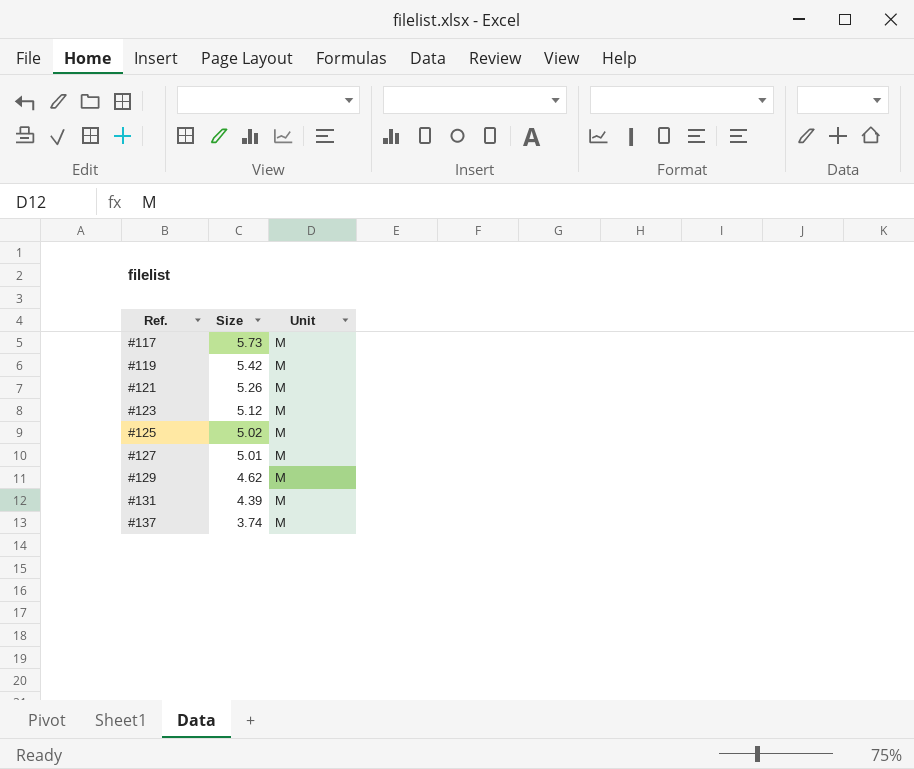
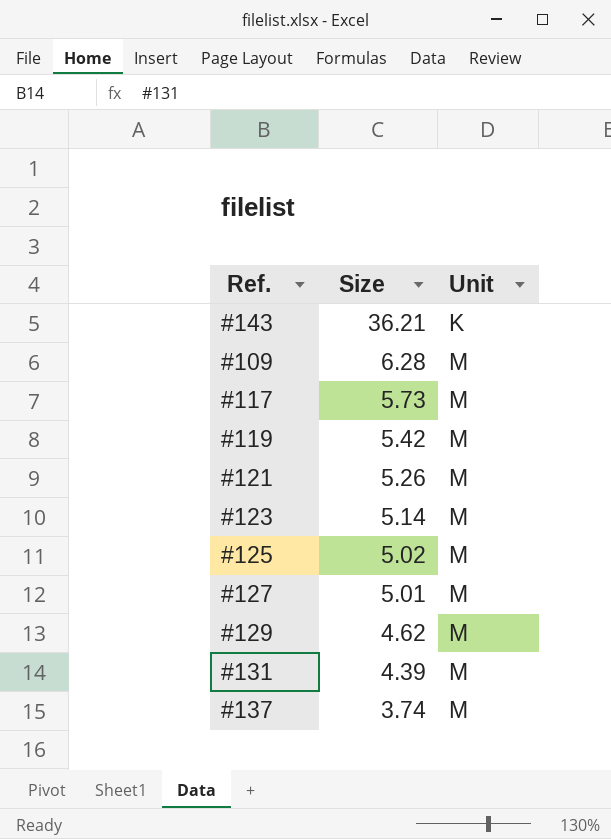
row #143: none -> 36.21 | K
row #109: none -> 6.28 | M
#123 | Size: 5.12 -> 5.14

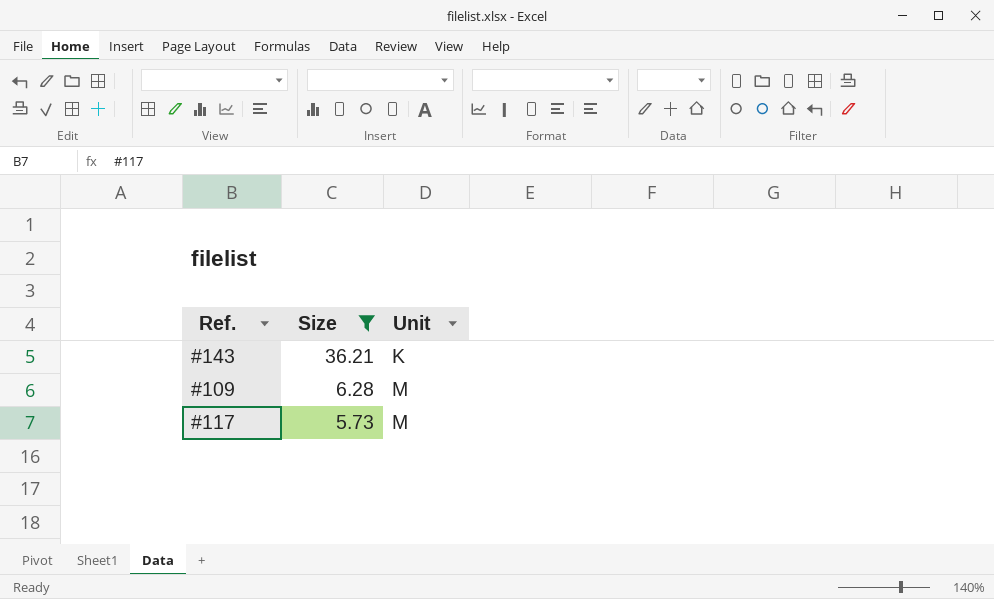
filter: none -> Size >= 5.73

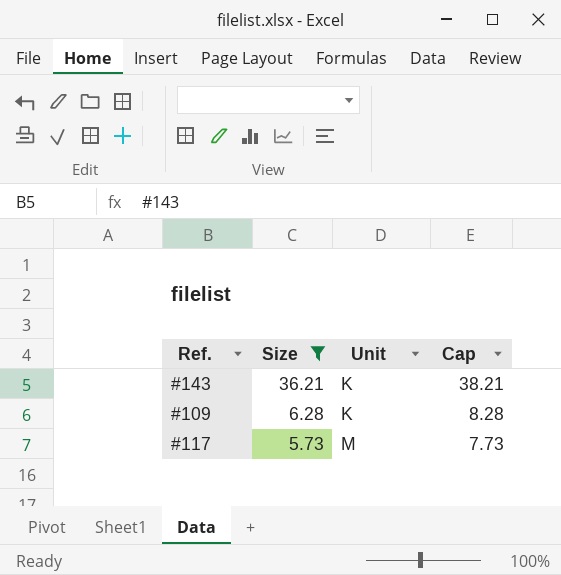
column Cap | formula: none -> [Size] + 2
#109 | Unit: M -> K

